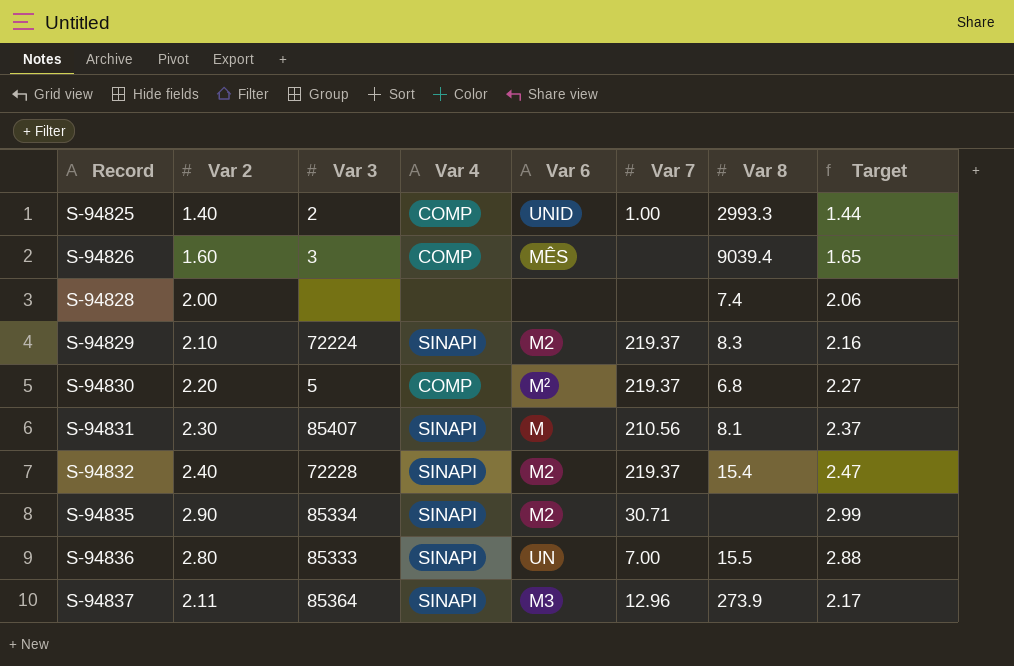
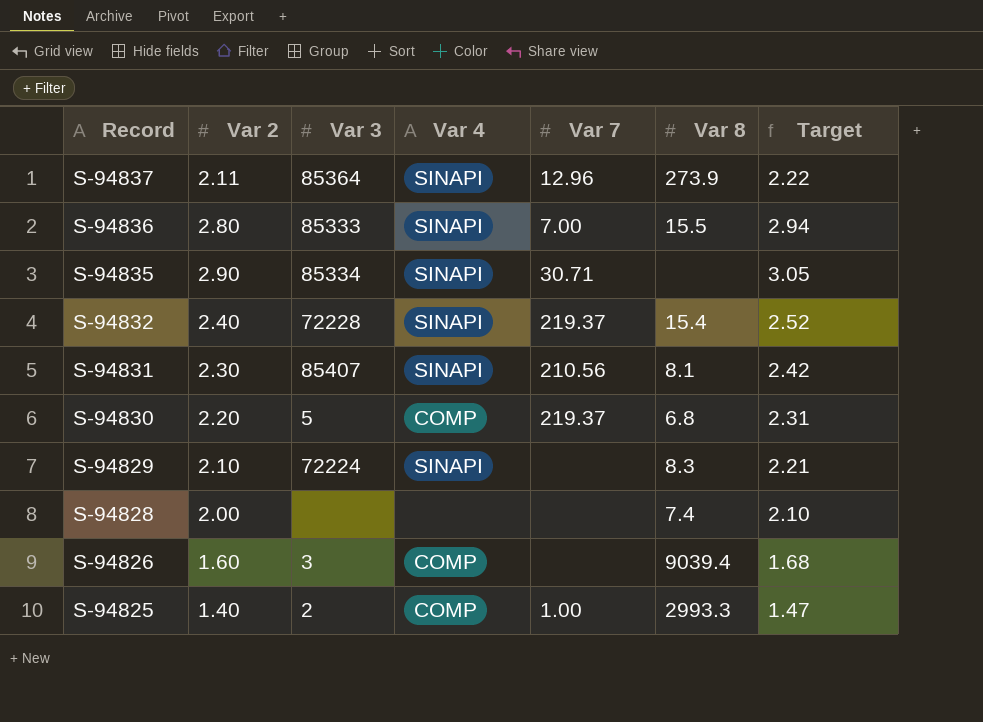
row order: Record ascending -> Record descending
column Var 6 | position: 5 -> none
column Target | formula: [Var 2] * 1.03 -> [Var 2] * 1.05
S-94829 | Var 7: 219.37 -> none

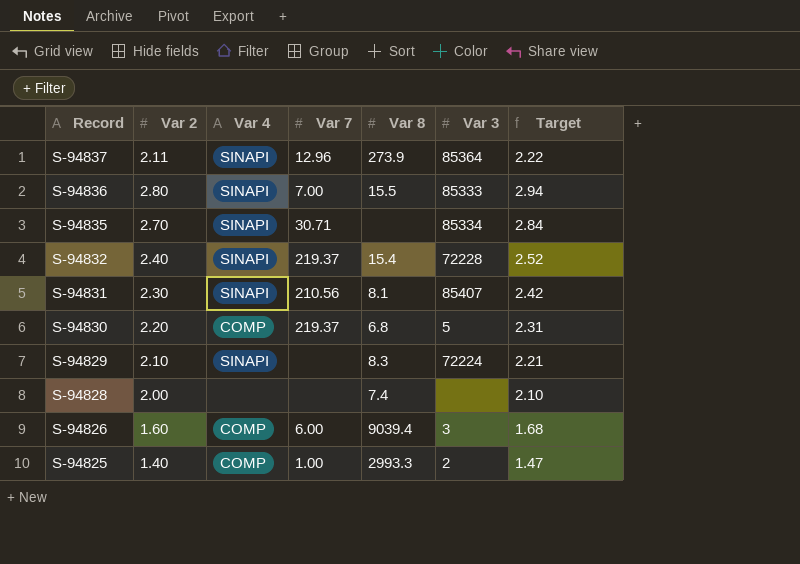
column Var 3 | position: 3 -> 6
S-94835 | Var 2: 2.90 -> 2.70
S-94835 | Target: 3.05 -> 2.84
S-94826 | Var 7: none -> 6.00

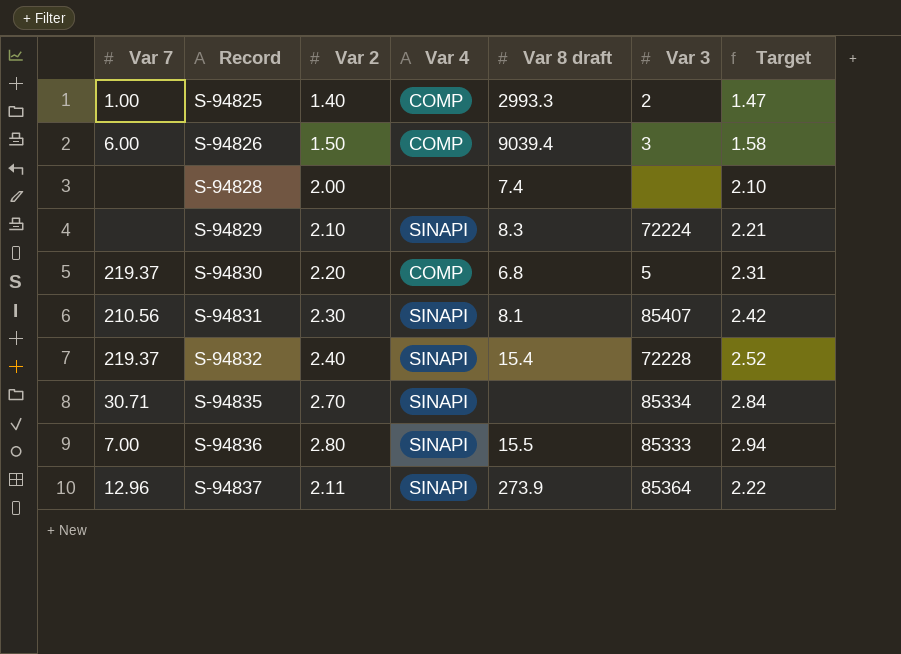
row order: Record descending -> Record ascending
column Var 7 | position: 4 -> 1
column name: Var 8 -> Var 8 draft
S-94826 | Var 2: 1.60 -> 1.50
S-94826 | Target: 1.68 -> 1.58

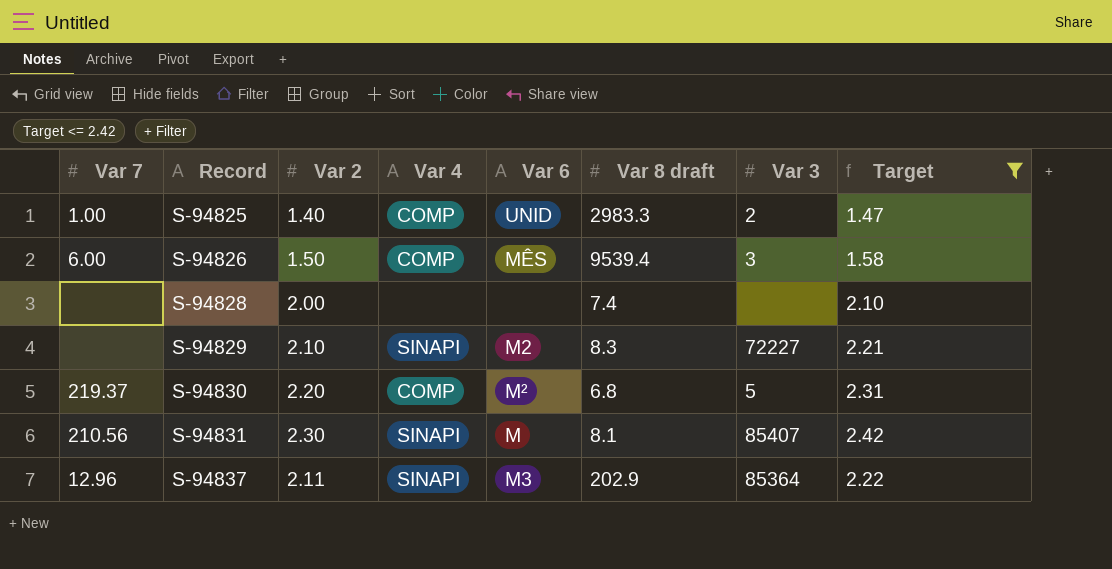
filter: none -> Target <= 2.42
column Var 6 | position: none -> 5
S-94825 | Var 8 draft: 2993.3 -> 2983.3
S-94826 | Var 8 draft: 9039.4 -> 9539.4
S-94829 | Var 3: 72224 -> 72227
S-94837 | Var 8 draft: 273.9 -> 202.9

